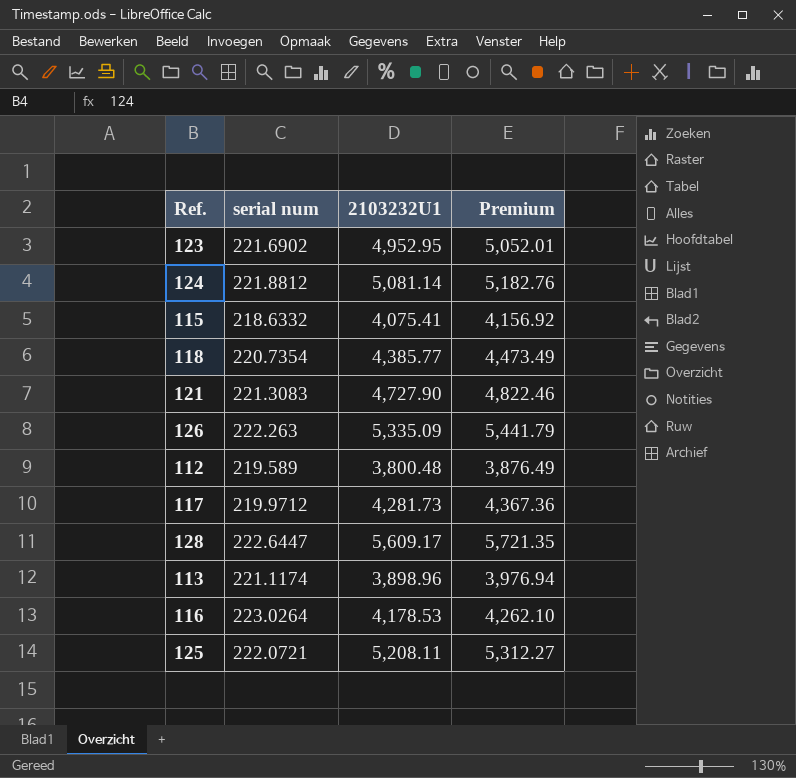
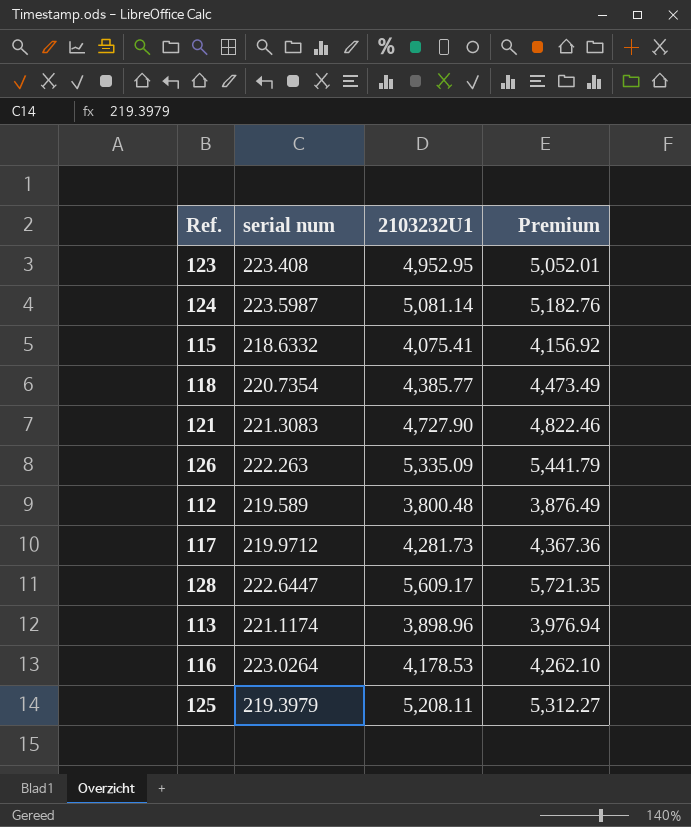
123 | serial num: 221.6902 -> 223.408
124 | serial num: 221.8812 -> 223.5987
125 | serial num: 222.0721 -> 219.3979

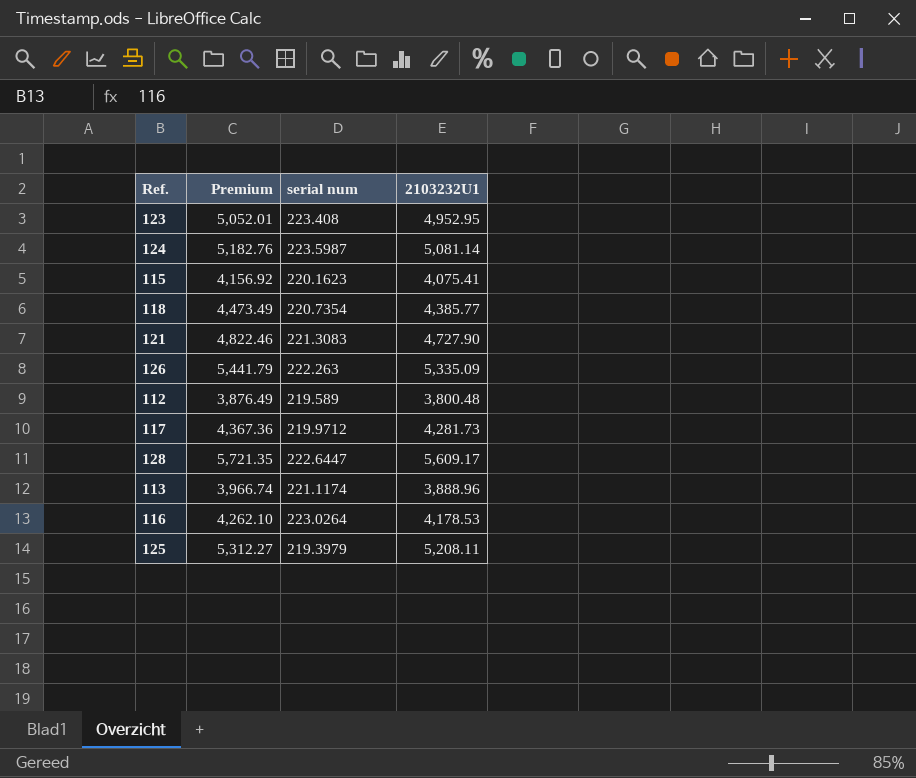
column Premium | position: 4 -> 2
115 | serial num: 218.6332 -> 220.1623
113 | Premium: 3,976.94 -> 3,966.74
113 | 2103232U1: 3,898.96 -> 3,888.96

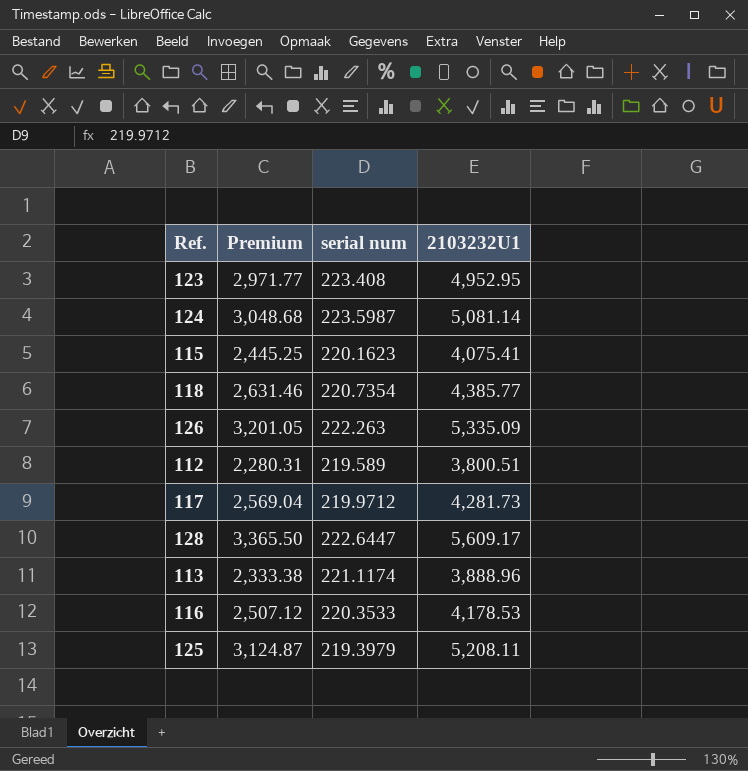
column Premium | formula: [2103232U1] * 1.02 -> [2103232U1] * 0.6
row 121: 4,822.46 | 221.3083 | 4,727.90 -> none
112 | 2103232U1: 3,800.48 -> 3,800.51
116 | serial num: 223.0264 -> 220.3533

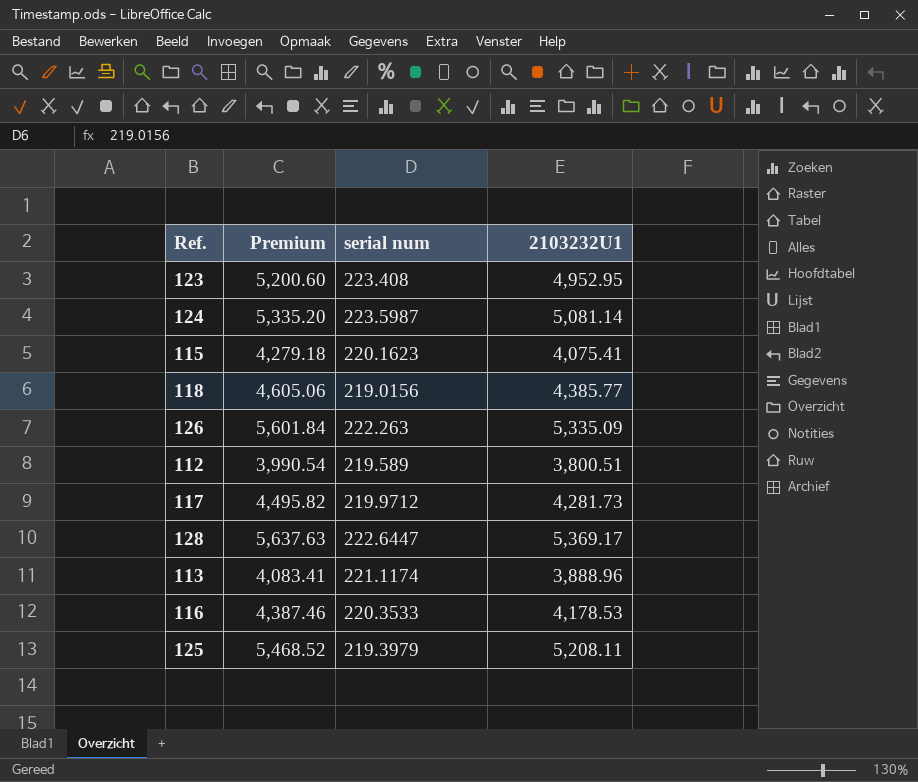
column Premium | formula: [2103232U1] * 0.6 -> [2103232U1] * 1.05
118 | serial num: 220.7354 -> 219.0156
128 | 2103232U1: 5,609.17 -> 5,369.17

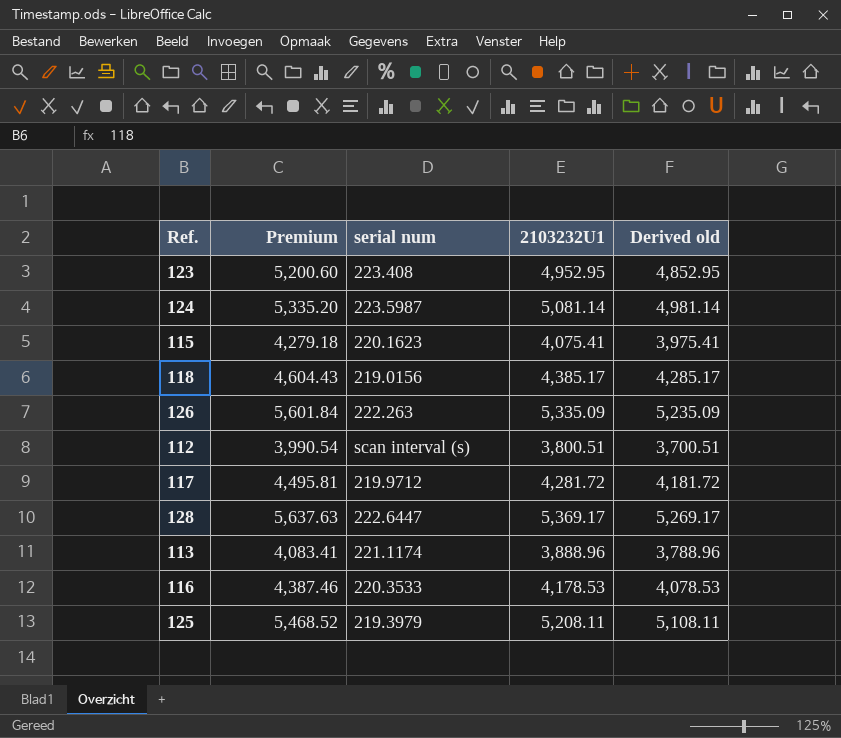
column Derived old | formula: none -> [2103232U1] - 100
118 | Premium: 4,605.06 -> 4,604.43
118 | 2103232U1: 4,385.77 -> 4,385.17
112 | serial num: 219.589 -> scan interval (s)
117 | Premium: 4,495.82 -> 4,495.81
117 | 2103232U1: 4,281.73 -> 4,281.72

